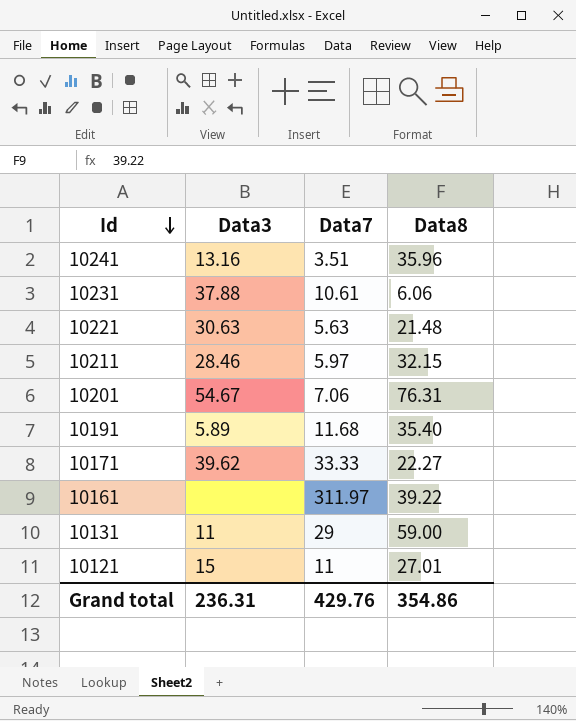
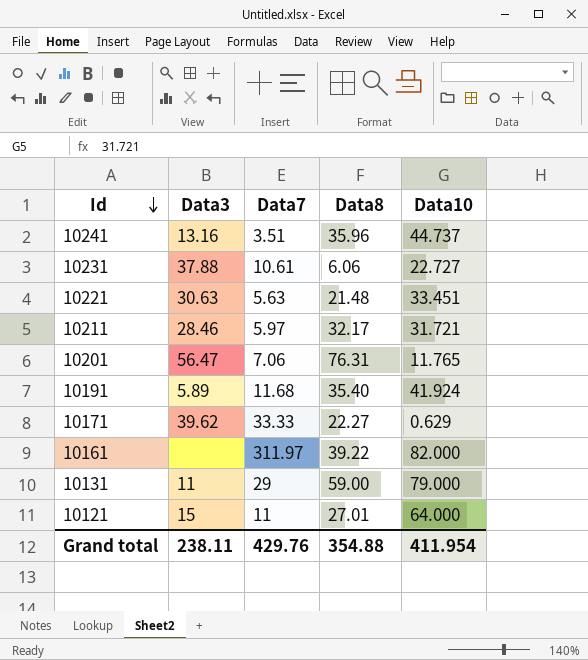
column Data10 | position: none -> 5
10211 | Data8: 32.15 -> 32.17
10201 | Data3: 54.67 -> 56.47
Grand total | Data3: 236.31 -> 238.11
Grand total | Data8: 354.86 -> 354.88

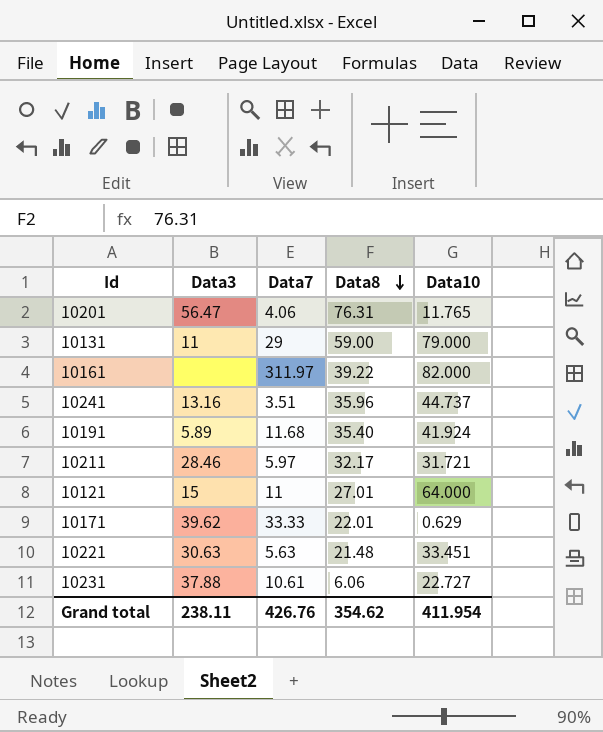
row order: Id descending -> Data8 descending
10201 | Data7: 7.06 -> 4.06
10171 | Data8: 22.27 -> 22.01
Grand total | Data7: 429.76 -> 426.76
Grand total | Data8: 354.88 -> 354.62

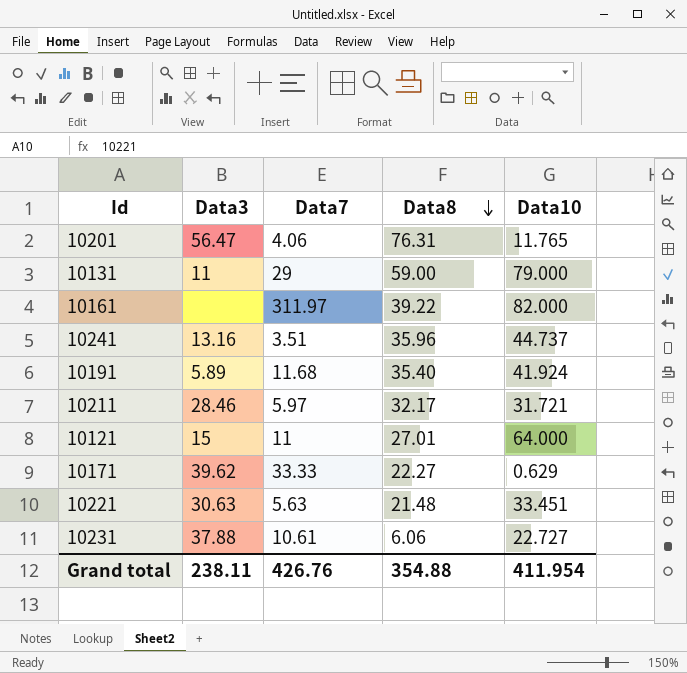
10171 | Data8: 22.01 -> 22.27
Grand total | Data8: 354.62 -> 354.88

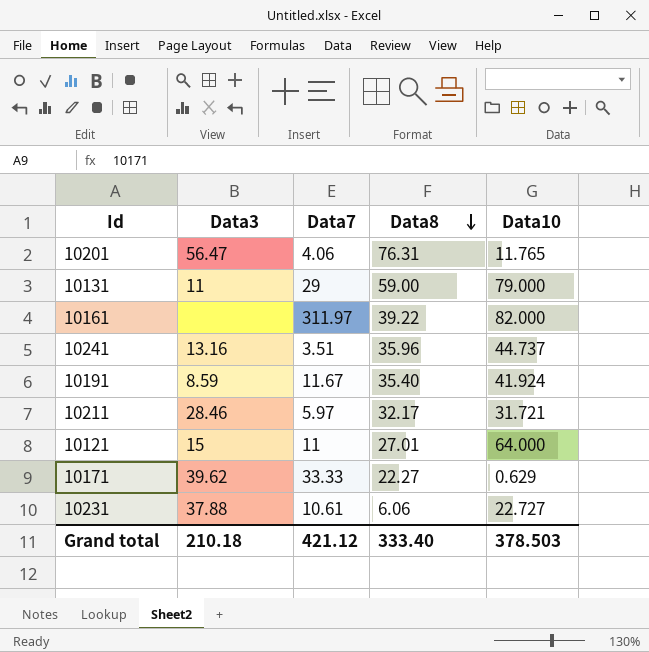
row 10221: 30.63 | 5.63 | 21.48 | 33.451 -> none
10191 | Data3: 5.89 -> 8.59
10191 | Data7: 11.68 -> 11.67
Grand total | Data3: 238.11 -> 210.18
Grand total | Data7: 426.76 -> 421.12
Grand total | Data8: 354.88 -> 333.40
Grand total | Data10: 411.954 -> 378.503

